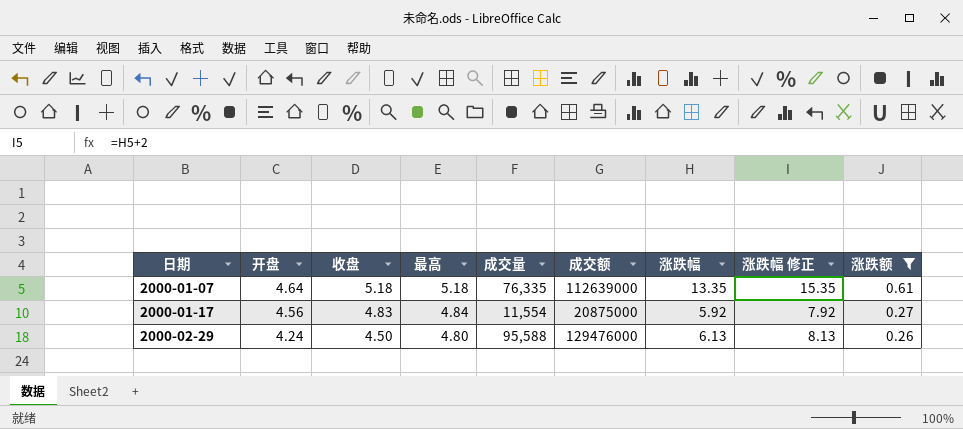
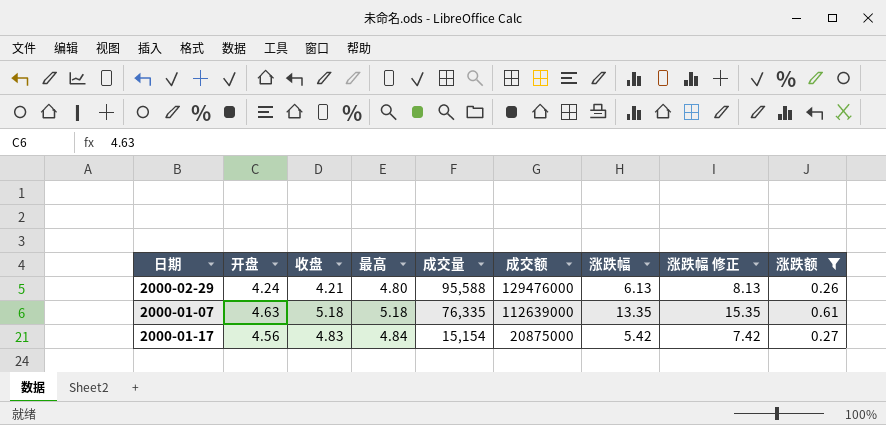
row order: 日期 ascending -> 成交量 descending
2000-02-29 | 收盘: 4.50 -> 4.21
2000-01-07 | 开盘: 4.64 -> 4.63
2000-01-17 | 成交量: 11,554 -> 15,154
2000-01-17 | 涨跌幅: 5.92 -> 5.42
2000-01-17 | 涨跌幅 修正: 7.92 -> 7.42

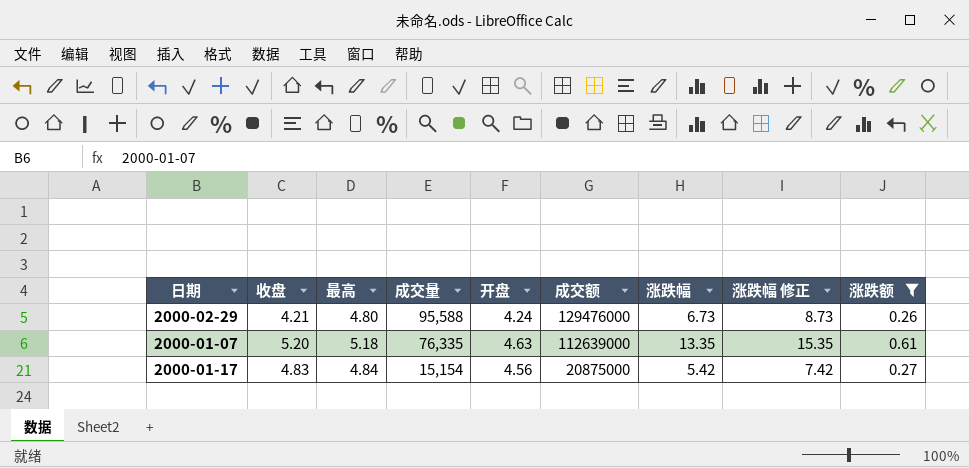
column 开盘 | position: 2 -> 5
2000-02-29 | 涨跌幅: 6.13 -> 6.73
2000-02-29 | 涨跌幅 修正: 8.13 -> 8.73
2000-01-07 | 收盘: 5.18 -> 5.20

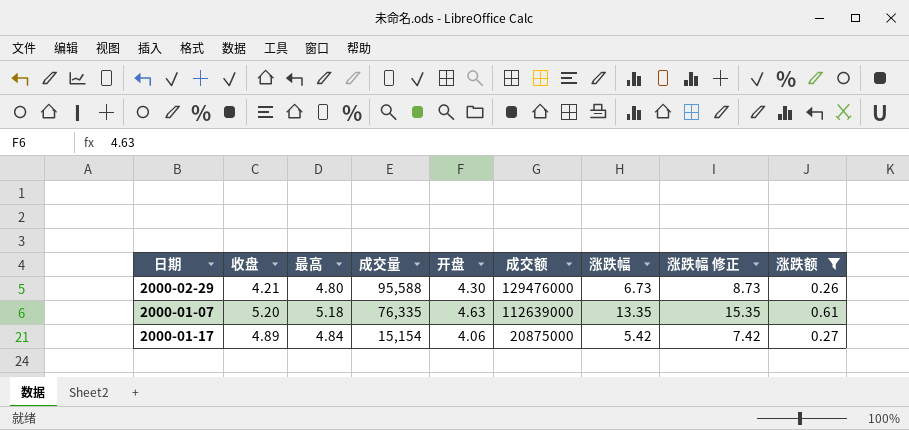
2000-02-29 | 开盘: 4.24 -> 4.30
2000-01-17 | 收盘: 4.83 -> 4.89
2000-01-17 | 开盘: 4.56 -> 4.06

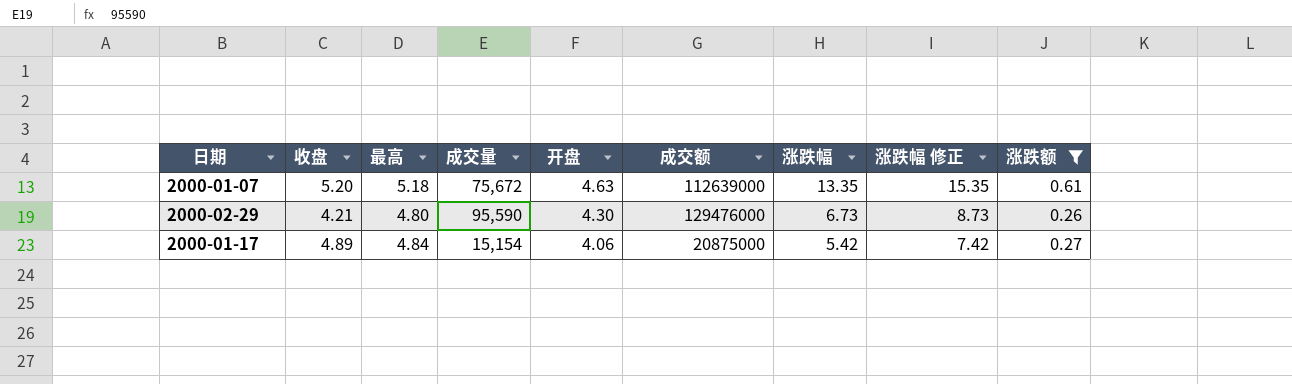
row order: 成交量 descending -> 开盘 descending
2000-01-07 | 成交量: 76,335 -> 75,672
2000-02-29 | 成交量: 95,588 -> 95,590

